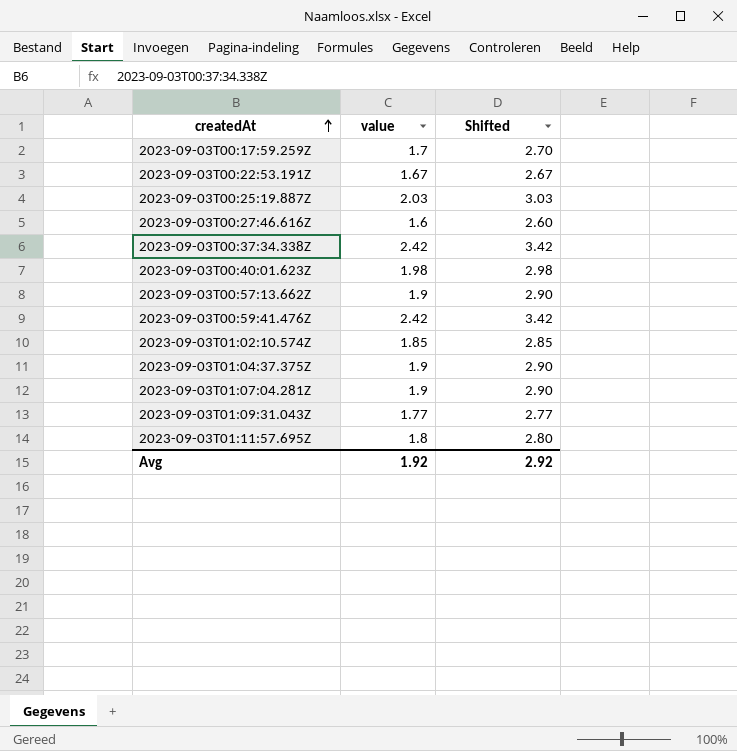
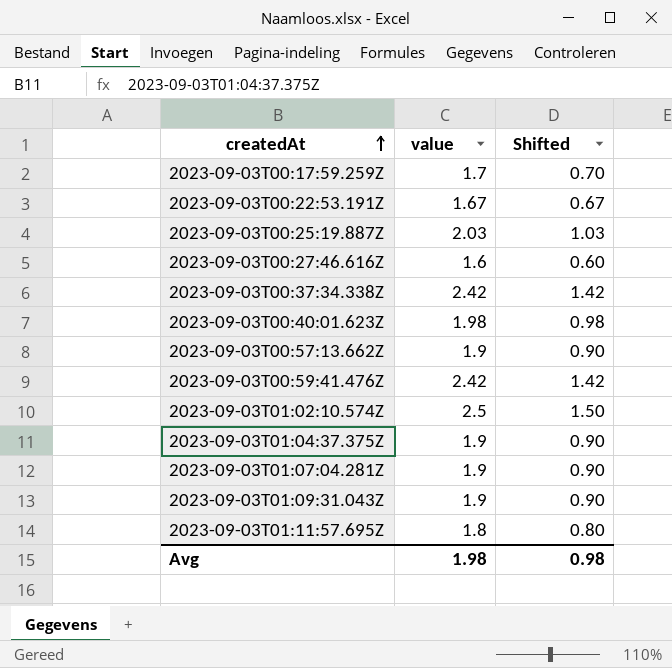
column Shifted | formula: [value] + 1 -> [value] - 1
2023-09-03T01:02:10.574Z | value: 1.85 -> 2.5
2023-09-03T01:09:31.043Z | value: 1.77 -> 1.9
Avg | value: 1.92 -> 1.98
Avg | Shifted: 2.92 -> 0.98

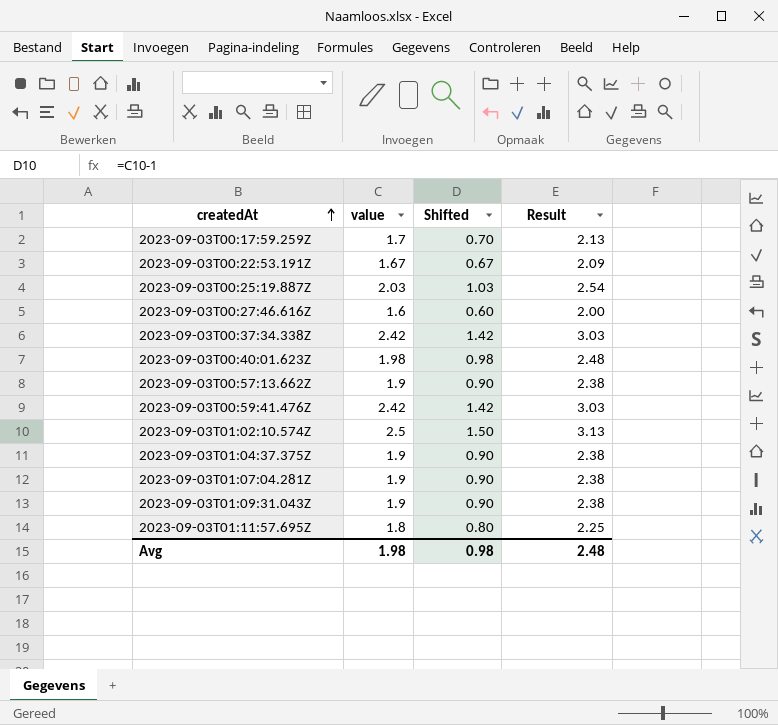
column Result | formula: none -> [value] * 1.25

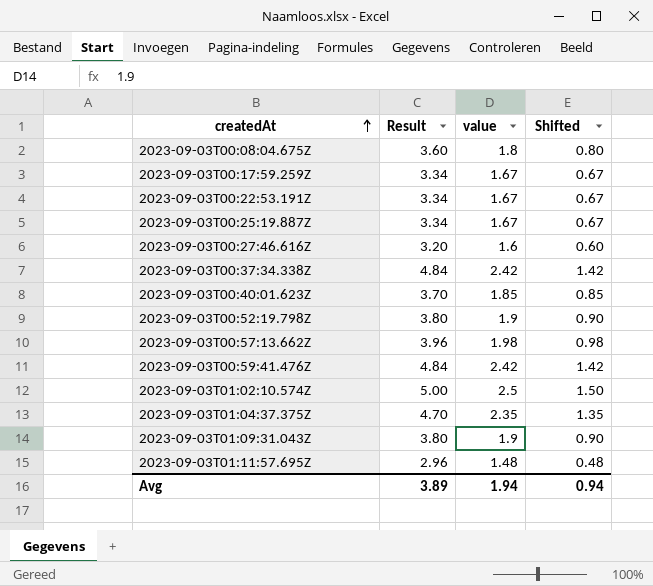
column Result | formula: [value] * 1.25 -> [value] * 2
column Result | position: 4 -> 2
row 2023-09-03T01:07:04.281Z: 1.9 | 0.90 | 2.38 -> none
row 2023-09-03T00:08:04.675Z: none -> 3.60 | 1.8 | 0.80
2023-09-03T00:17:59.259Z | value: 1.7 -> 1.67
2023-09-03T00:17:59.259Z | Shifted: 0.70 -> 0.67
2023-09-03T00:25:19.887Z | value: 2.03 -> 1.67
2023-09-03T00:25:19.887Z | Shifted: 1.03 -> 0.67
2023-09-03T00:40:01.623Z | value: 1.98 -> 1.85
2023-09-03T00:40:01.623Z | Shifted: 0.98 -> 0.85
row 2023-09-03T00:52:19.798Z: none -> 3.80 | 1.9 | 0.90
2023-09-03T00:57:13.662Z | value: 1.9 -> 1.98
2023-09-03T00:57:13.662Z | Shifted: 0.90 -> 0.98
2023-09-03T01:04:37.375Z | value: 1.9 -> 2.35
2023-09-03T01:04:37.375Z | Shifted: 0.90 -> 1.35
2023-09-03T01:11:57.695Z | value: 1.8 -> 1.48
2023-09-03T01:11:57.695Z | Shifted: 0.80 -> 0.48
Avg | Result: 2.48 -> 3.89
Avg | value: 1.98 -> 1.94
Avg | Shifted: 0.98 -> 0.94

